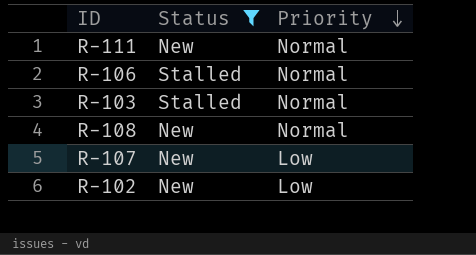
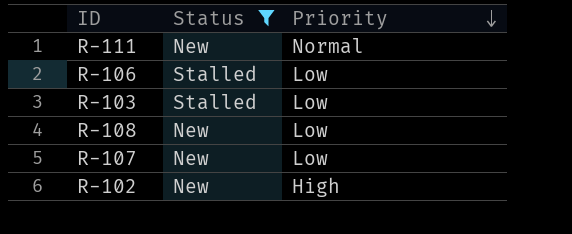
R-106 | Priority: Normal -> Low
R-103 | Priority: Normal -> Low
R-108 | Priority: Normal -> Low
R-102 | Priority: Low -> High

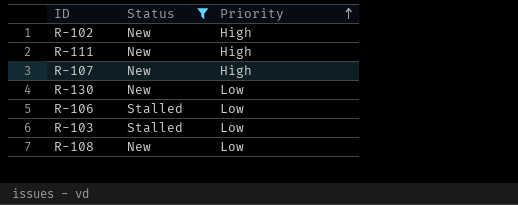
row order: Priority descending -> Priority ascending
R-111 | Priority: Normal -> High
R-107 | Priority: Low -> High
row R-130: none -> New | Low

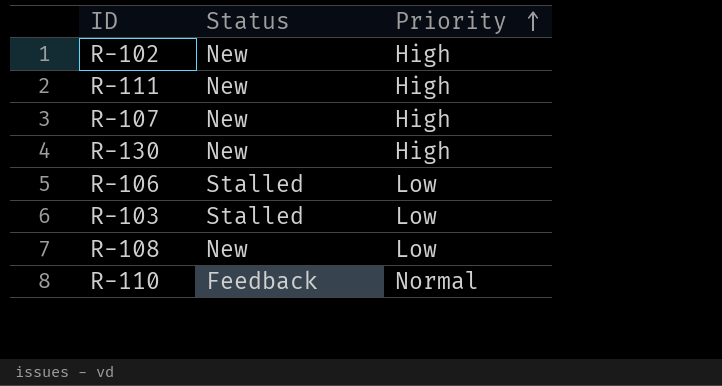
filter: Status != Feedback -> none
R-130 | Priority: Low -> High

